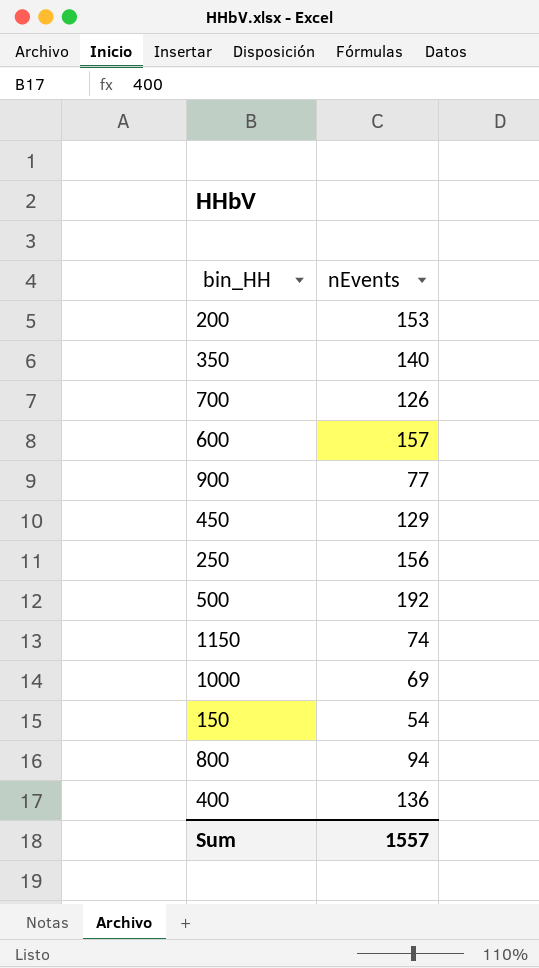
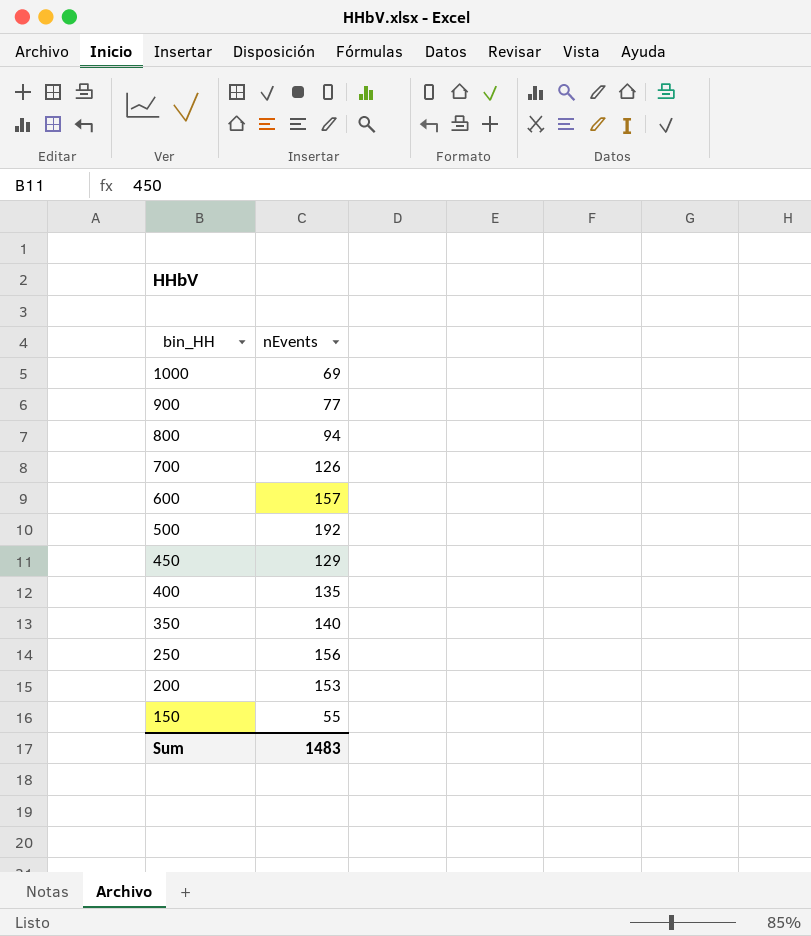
row order: none -> bin_HH descending
row 1150: 74 -> none
400 | nEvents: 136 -> 135
150 | nEvents: 54 -> 55
Sum | nEvents: 1557 -> 1483

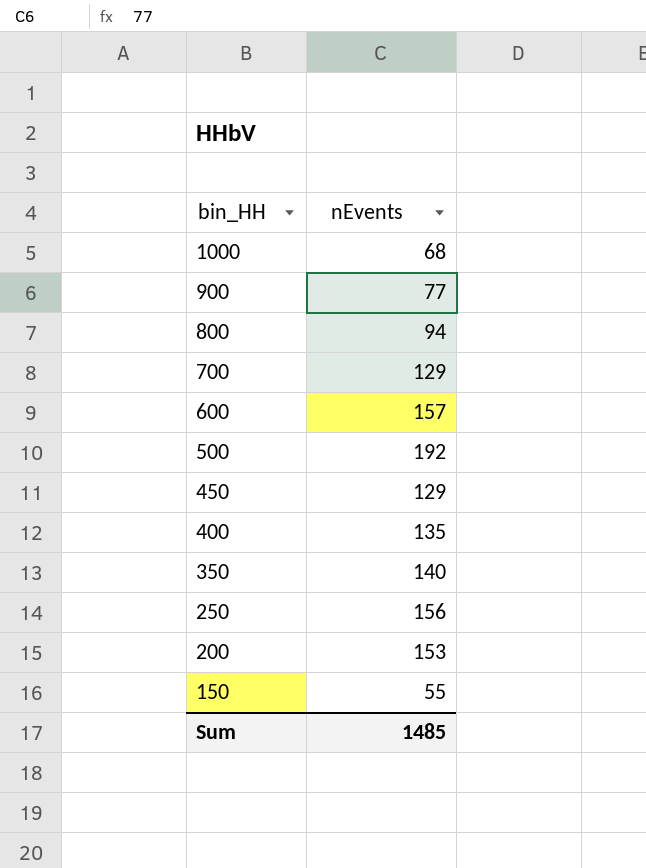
1000 | nEvents: 69 -> 68
700 | nEvents: 126 -> 129
Sum | nEvents: 1483 -> 1485

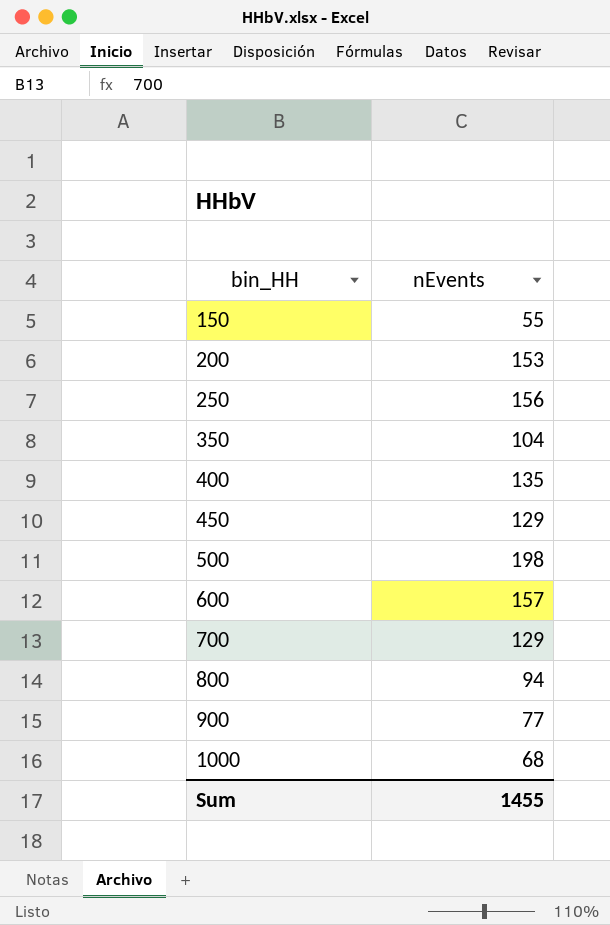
row order: bin_HH descending -> bin_HH ascending
350 | nEvents: 140 -> 104
500 | nEvents: 192 -> 198
Sum | nEvents: 1485 -> 1455

